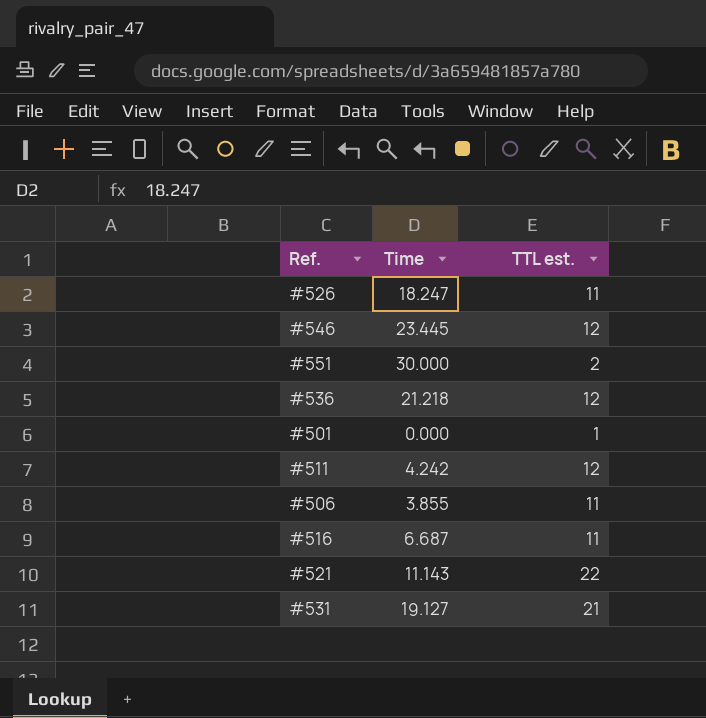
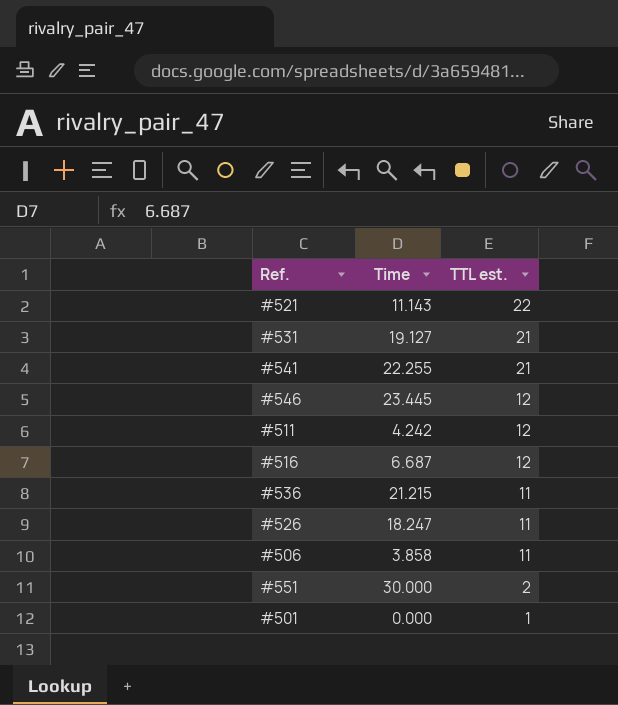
row order: none -> TTL est. descending
row #541: none -> 22.255 | 21
#516 | TTL est.: 11 -> 12
#536 | Time: 21.218 -> 21.215
#536 | TTL est.: 12 -> 11
#506 | Time: 3.855 -> 3.858

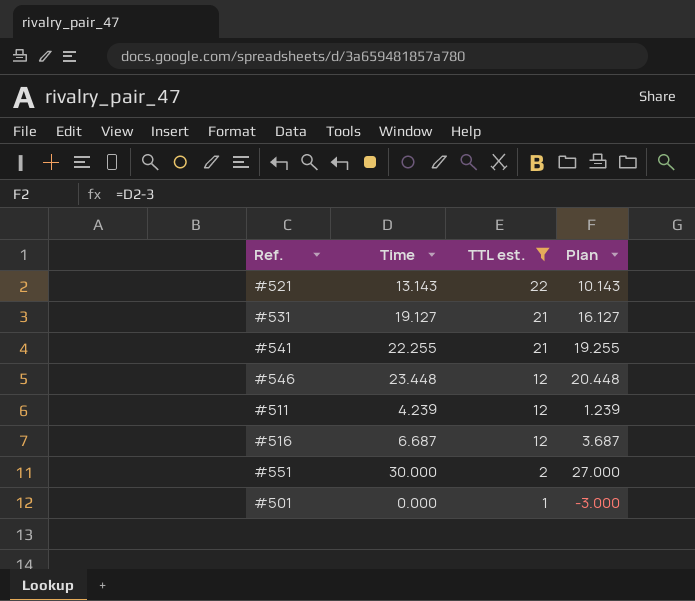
filter: none -> TTL est. != 11
column Plan | formula: none -> [Time] - 3
#521 | Time: 11.143 -> 13.143
#546 | Time: 23.445 -> 23.448
#511 | Time: 4.242 -> 4.239

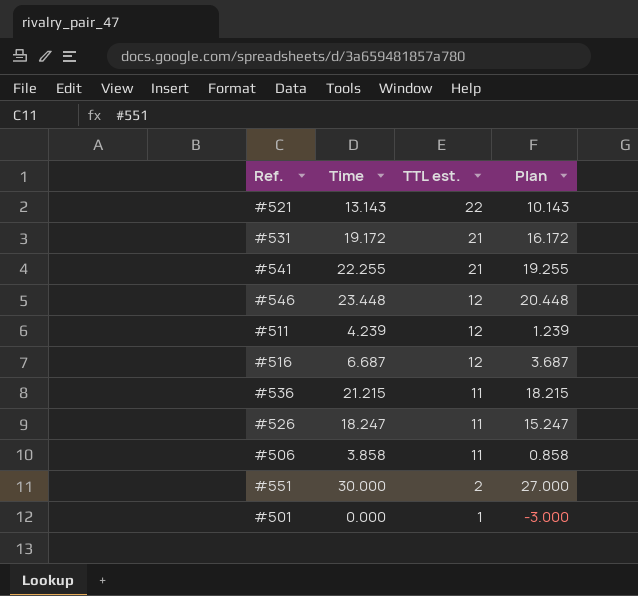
filter: TTL est. != 11 -> none
#531 | Time: 19.127 -> 19.172
#531 | Plan: 16.127 -> 16.172

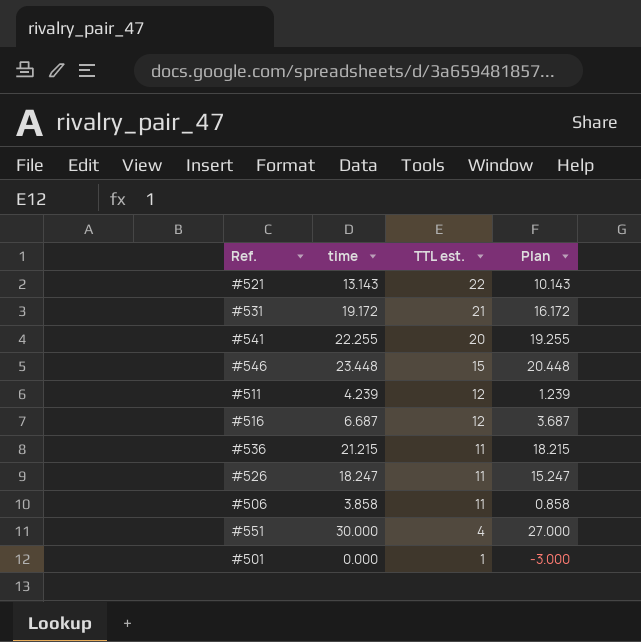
column name: Time -> time
#541 | TTL est.: 21 -> 20
#546 | TTL est.: 12 -> 15
#551 | TTL est.: 2 -> 4

